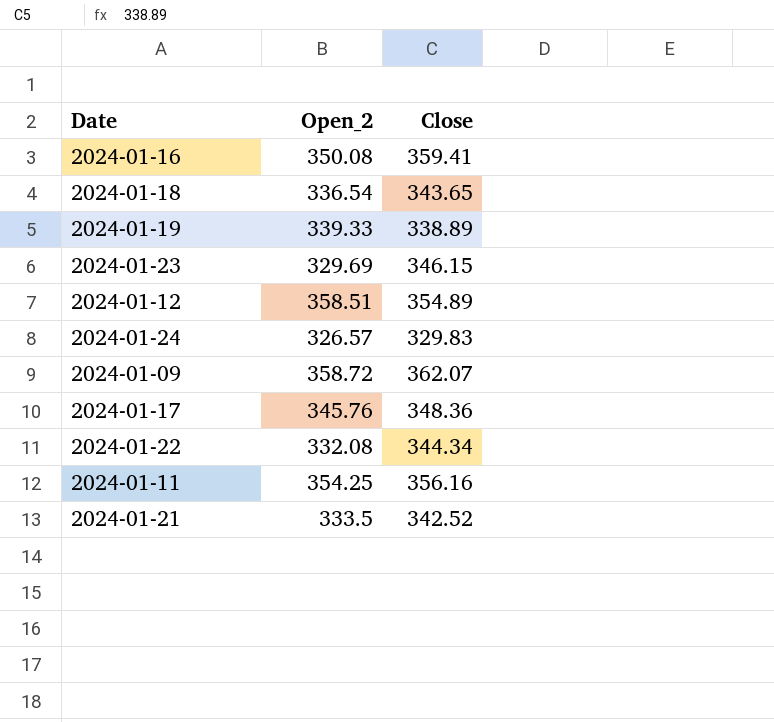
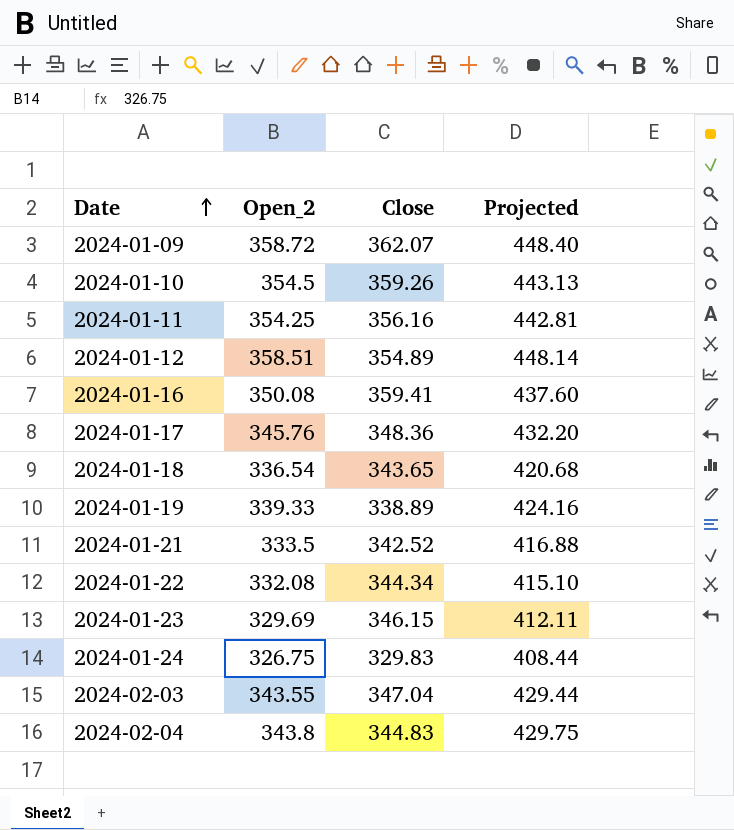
row order: none -> Date ascending
column Projected | formula: none -> [Open_2] * 1.25
row 2024-01-10: none -> 354.5 | 359.26 | 443.13
2024-01-24 | Open_2: 326.57 -> 326.75
row 2024-02-03: none -> 343.55 | 347.04 | 429.44
row 2024-02-04: none -> 343.8 | 344.83 | 429.75

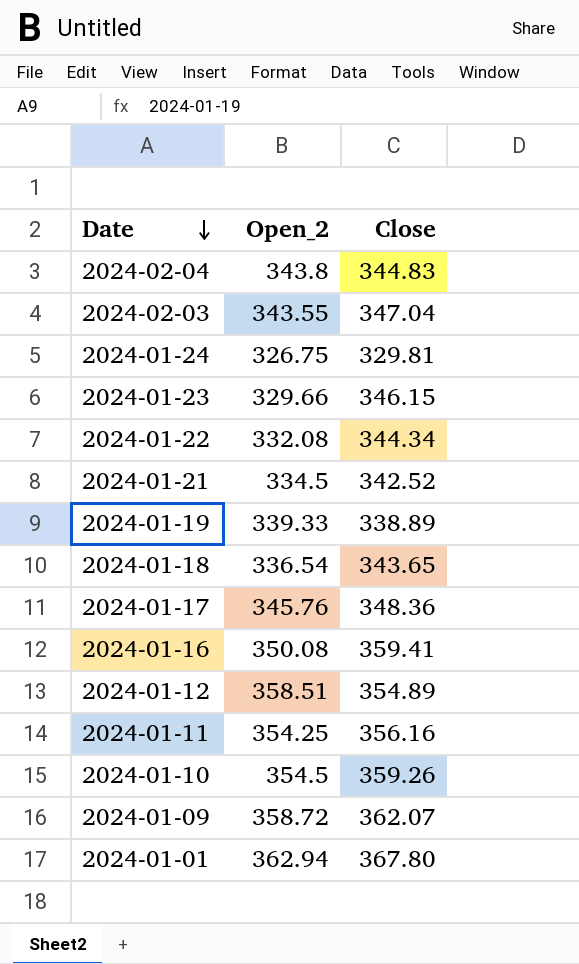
row order: Date ascending -> Date descending
column Projected | formula: [Open_2] * 1.25 -> none
2024-01-24 | Close: 329.83 -> 329.81
2024-01-23 | Open_2: 329.69 -> 329.66
2024-01-21 | Open_2: 333.5 -> 334.5
row 2024-01-01: none -> 362.94 | 367.80

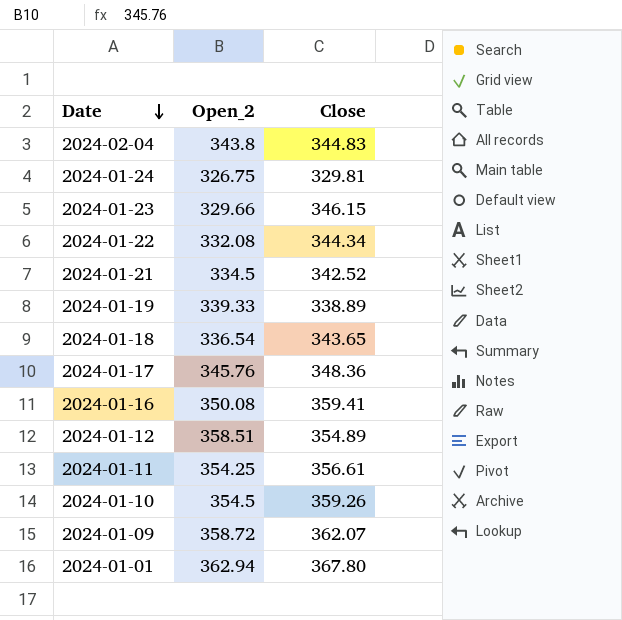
row 2024-02-03: 343.55 | 347.04 -> none
2024-01-11 | Close: 356.16 -> 356.61

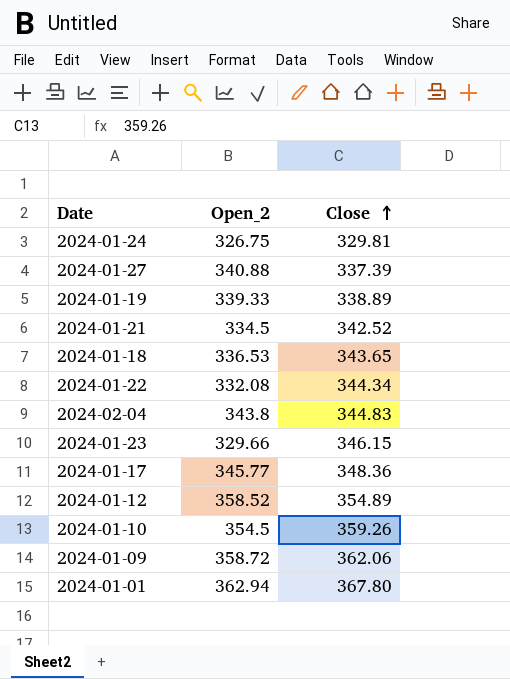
row order: Date descending -> Close ascending
row 2024-01-16: 350.08 | 359.41 -> none
row 2024-01-11: 354.25 | 356.61 -> none
row 2024-01-27: none -> 340.88 | 337.39
2024-01-18 | Open_2: 336.54 -> 336.53
2024-01-17 | Open_2: 345.76 -> 345.77
2024-01-12 | Open_2: 358.51 -> 358.52
2024-01-09 | Close: 362.07 -> 362.06

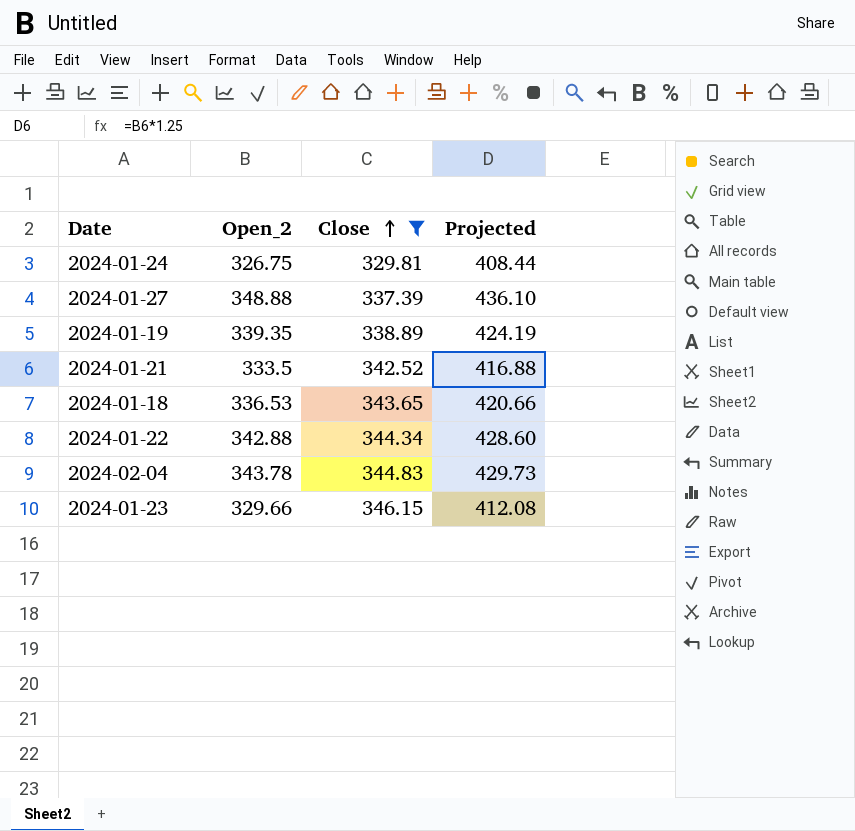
filter: none -> Close <= 346.15
column Projected | formula: none -> [Open_2] * 1.25
2024-01-27 | Open_2: 340.88 -> 348.88
2024-01-19 | Open_2: 339.33 -> 339.35
2024-01-21 | Open_2: 334.5 -> 333.5
2024-01-22 | Open_2: 332.08 -> 342.88
2024-02-04 | Open_2: 343.8 -> 343.78

